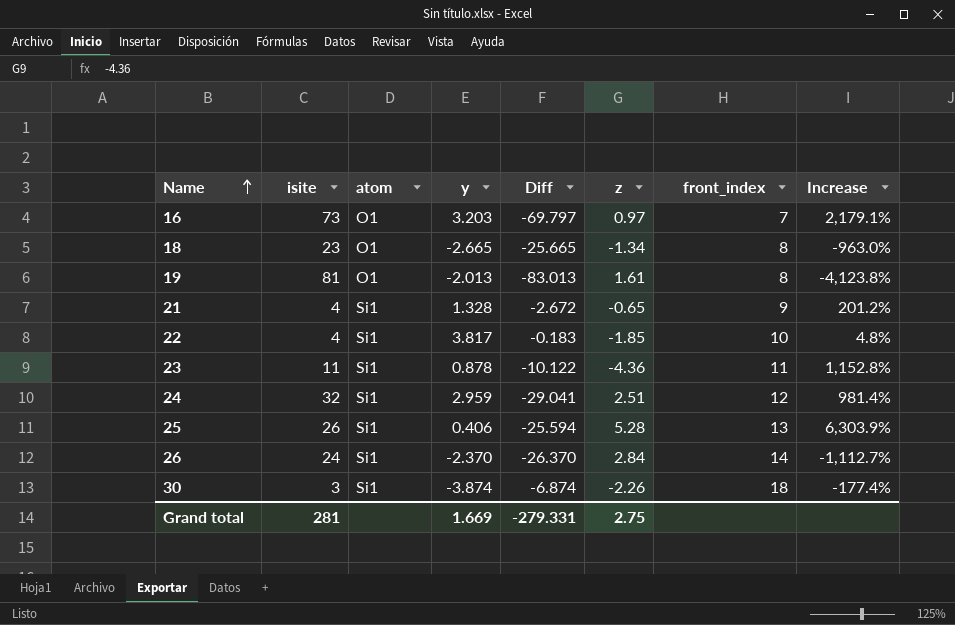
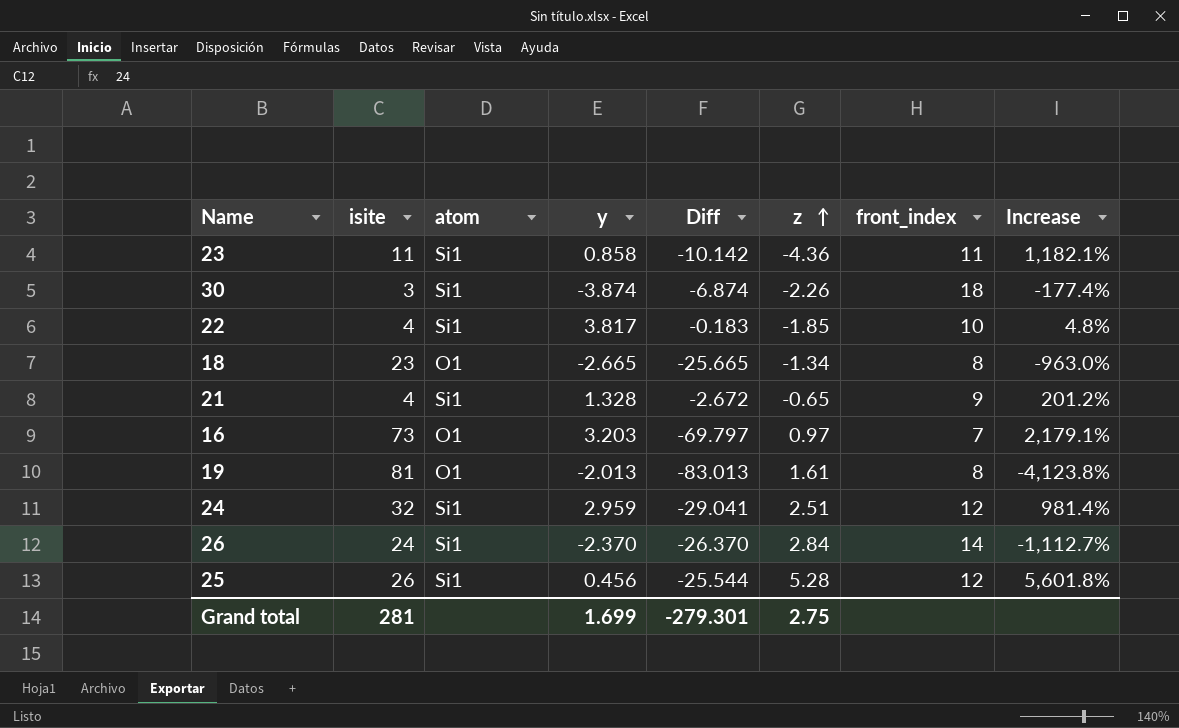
row order: Name ascending -> z ascending
23 | y: 0.878 -> 0.858
23 | Diff: -10.122 -> -10.142
23 | Increase: 1,152.8% -> 1,182.1%
25 | y: 0.406 -> 0.456
25 | Diff: -25.594 -> -25.544
25 | front_index: 13 -> 12
25 | Increase: 6,303.9% -> 5,601.8%
Grand total | y: 1.669 -> 1.699
Grand total | Diff: -279.331 -> -279.301

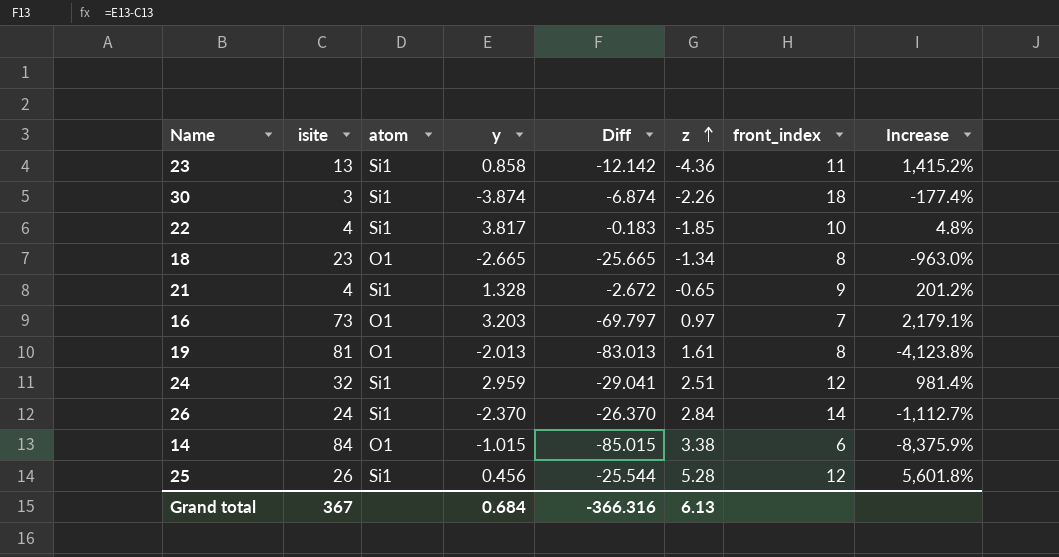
23 | isite: 11 -> 13
23 | Diff: -10.142 -> -12.142
23 | Increase: 1,182.1% -> 1,415.2%
row 14: none -> 84 | O1 | -1.015 | -85.015 | 3.38 | 6 | -8,375.9%
Grand total | isite: 281 -> 367
Grand total | y: 1.699 -> 0.684
Grand total | Diff: -279.301 -> -366.316
Grand total | z: 2.75 -> 6.13

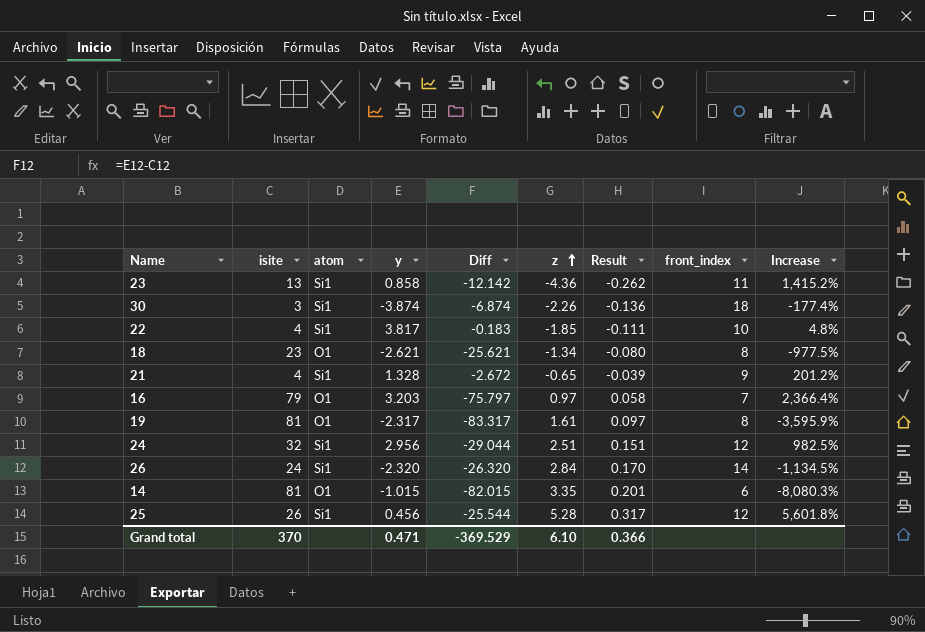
column Result | formula: none -> [z] * 0.06
18 | y: -2.665 -> -2.621
18 | Diff: -25.665 -> -25.621
18 | Increase: -963.0% -> -977.5%
16 | isite: 73 -> 79
16 | Diff: -69.797 -> -75.797
16 | Increase: 2,179.1% -> 2,366.4%
19 | y: -2.013 -> -2.317
19 | Diff: -83.013 -> -83.317
19 | Increase: -4,123.8% -> -3,595.9%
24 | y: 2.959 -> 2.956
24 | Diff: -29.041 -> -29.044
24 | Increase: 981.4% -> 982.5%
26 | y: -2.370 -> -2.320
26 | Diff: -26.370 -> -26.320
26 | Increase: -1,112.7% -> -1,134.5%
14 | isite: 84 -> 81
14 | Diff: -85.015 -> -82.015
14 | z: 3.38 -> 3.35
14 | Increase: -8,375.9% -> -8,080.3%
Grand total | isite: 367 -> 370
Grand total | y: 0.684 -> 0.471
Grand total | Diff: -366.316 -> -369.529
Grand total | z: 6.13 -> 6.10

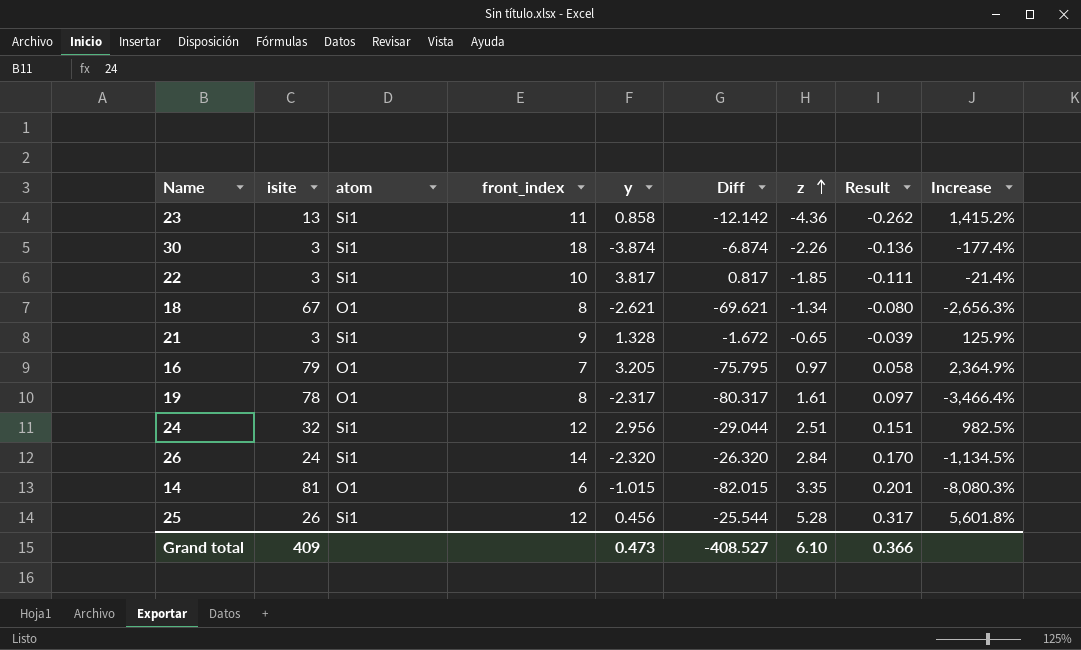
column front_index | position: 8 -> 4
22 | isite: 4 -> 3
22 | Diff: -0.183 -> 0.817
22 | Increase: 4.8% -> -21.4%
18 | isite: 23 -> 67
18 | Diff: -25.621 -> -69.621
18 | Increase: -977.5% -> -2,656.3%
21 | isite: 4 -> 3
21 | Diff: -2.672 -> -1.672
21 | Increase: 201.2% -> 125.9%
16 | y: 3.203 -> 3.205
16 | Diff: -75.797 -> -75.795
16 | Increase: 2,366.4% -> 2,364.9%
19 | isite: 81 -> 78
19 | Diff: -83.317 -> -80.317
19 | Increase: -3,595.9% -> -3,466.4%
Grand total | isite: 370 -> 409
Grand total | y: 0.471 -> 0.473
Grand total | Diff: -369.529 -> -408.527

